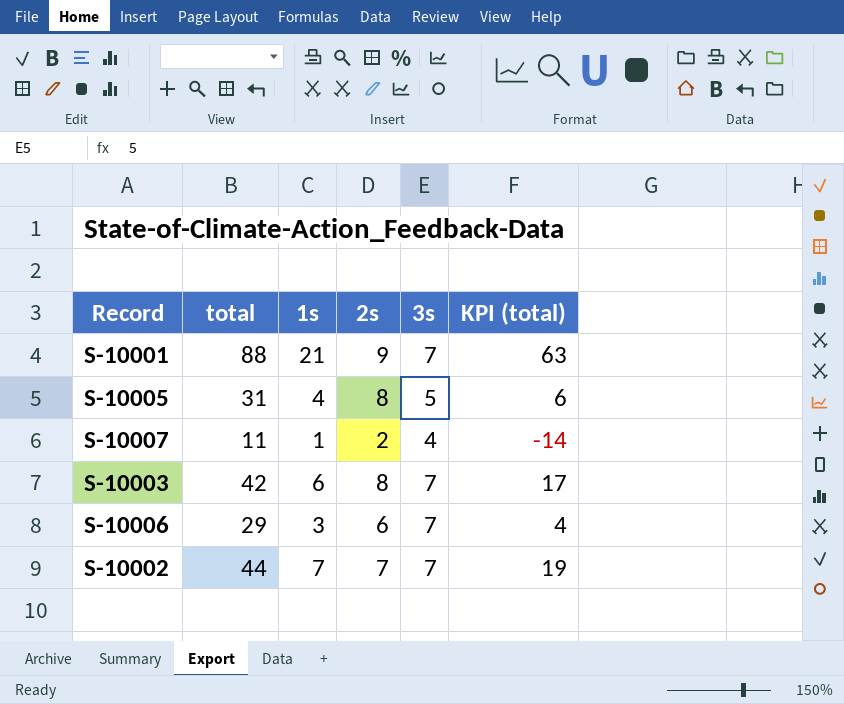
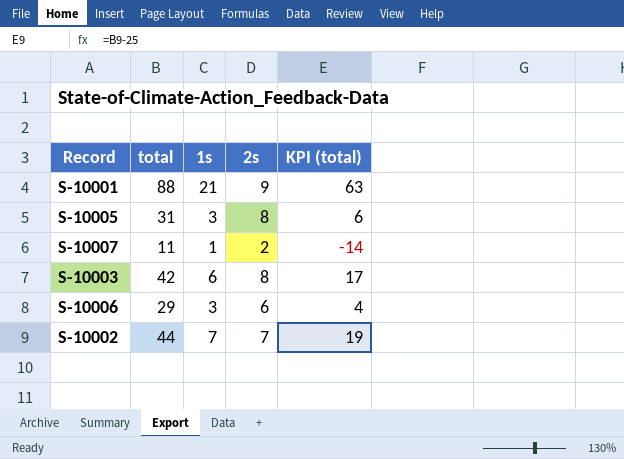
column 3s | position: 5 -> none
S-10005 | 1s: 4 -> 3

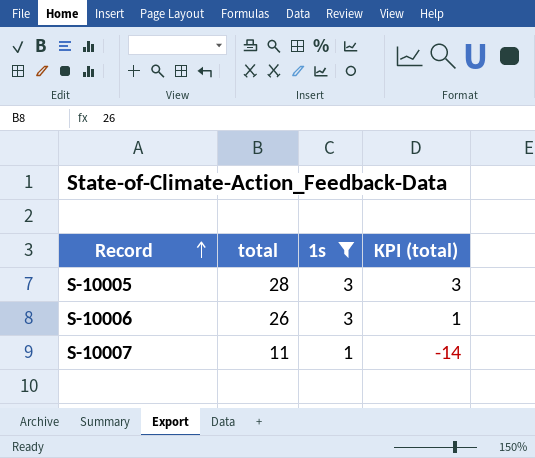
filter: none -> 1s <= 3
row order: none -> Record ascending
column 2s | position: 4 -> none
S-10005 | total: 31 -> 28
S-10005 | KPI (total): 6 -> 3
S-10006 | total: 29 -> 26
S-10006 | KPI (total): 4 -> 1

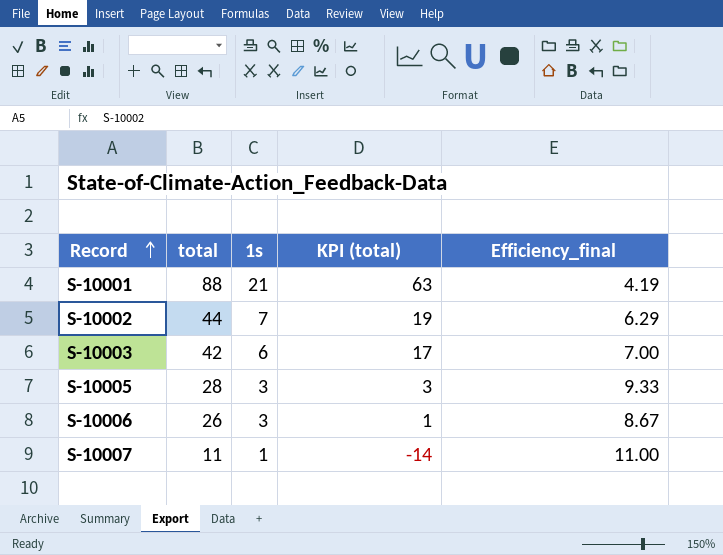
filter: 1s <= 3 -> none
column Efficiency_final | formula: none -> [total] / [1s]

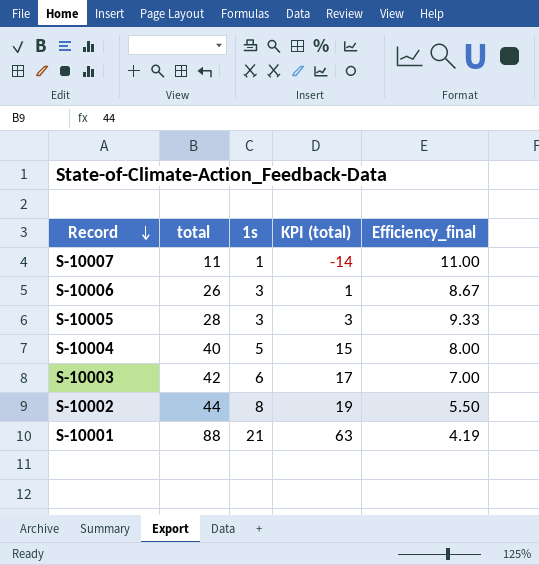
row order: Record ascending -> Record descending
row S-10004: none -> 40 | 5 | 15 | 8.00
S-10002 | 1s: 7 -> 8
S-10002 | Efficiency_final: 6.29 -> 5.50

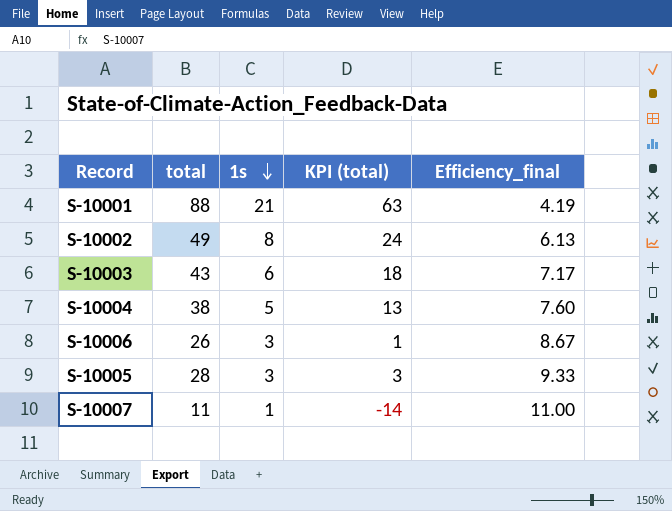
row order: Record descending -> 1s descending
S-10002 | total: 44 -> 49
S-10002 | KPI (total): 19 -> 24
S-10002 | Efficiency_final: 5.50 -> 6.13
S-10003 | total: 42 -> 43
S-10003 | KPI (total): 17 -> 18
S-10003 | Efficiency_final: 7.00 -> 7.17
S-10004 | total: 40 -> 38
S-10004 | KPI (total): 15 -> 13
S-10004 | Efficiency_final: 8.00 -> 7.60

